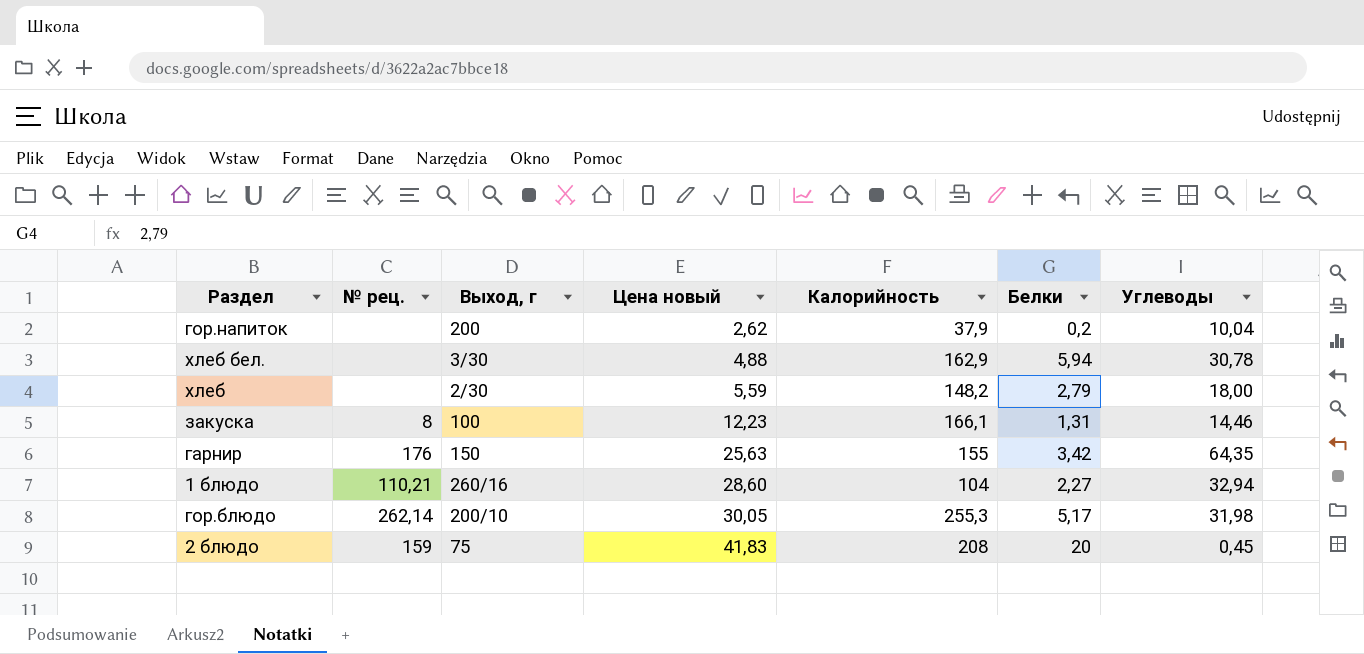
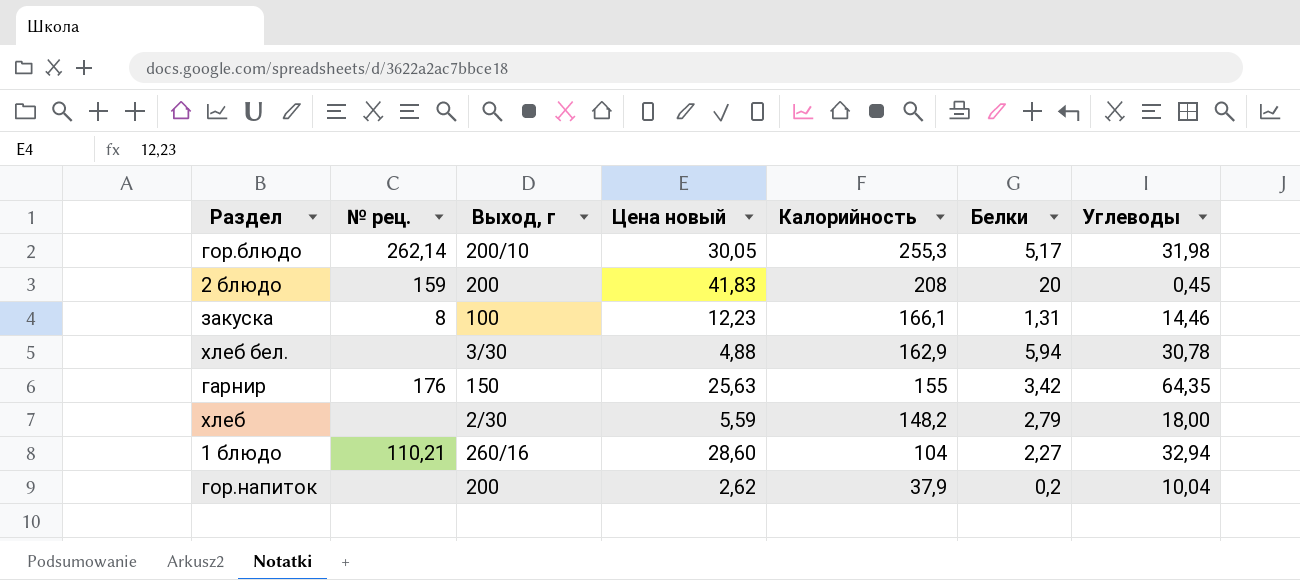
row order: Цена новый ascending -> Калорийность descending
2 блюдо | Выход, г: 75 -> 200

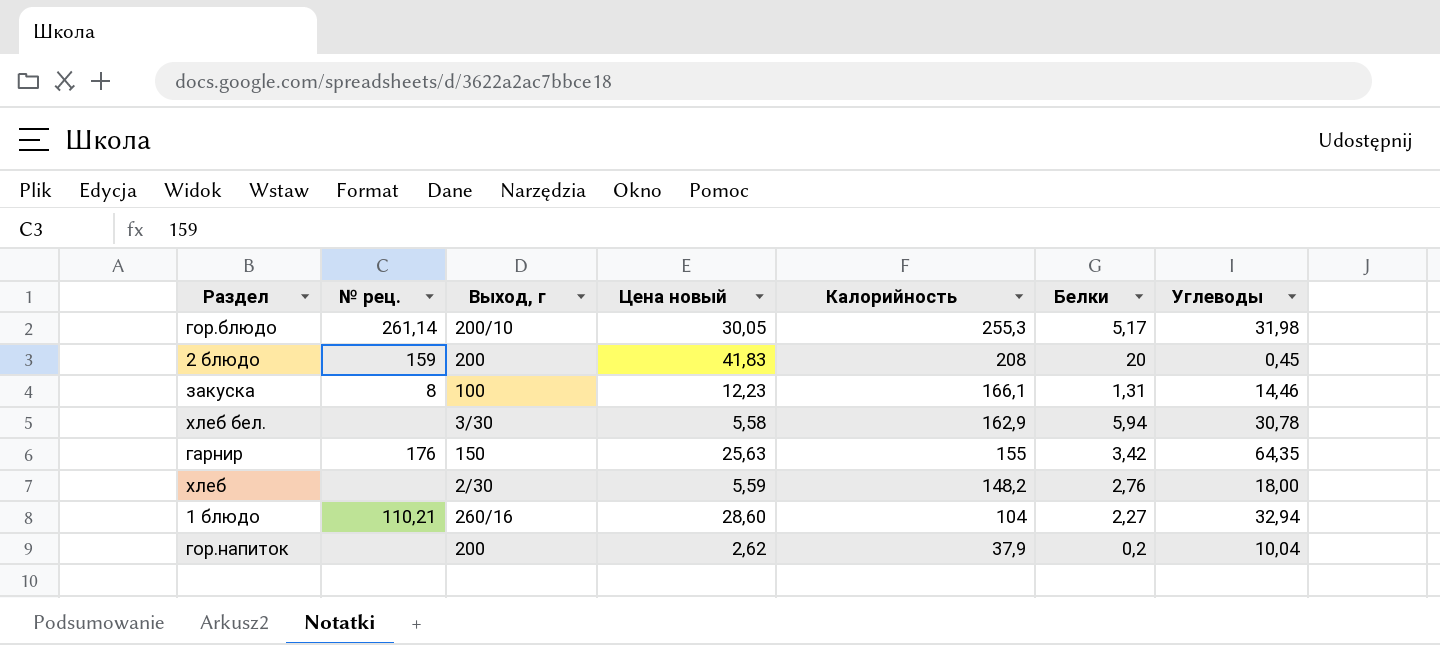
гор.блюдо | № рец.: 262,14 -> 261,14
хлеб бел. | Цена новый: 4,88 -> 5,58
хлеб | Белки: 2,79 -> 2,76

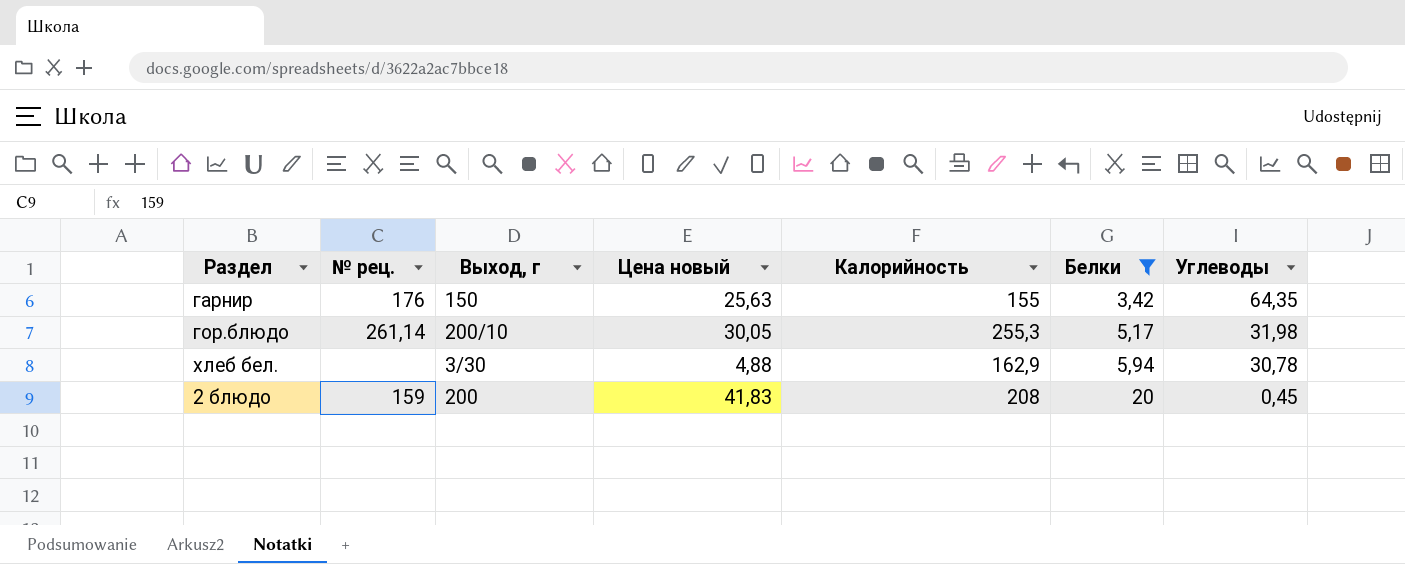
filter: none -> Белки >= 3,42
row order: Калорийность descending -> Белки ascending
хлеб бел. | Цена новый: 5,58 -> 4,88

